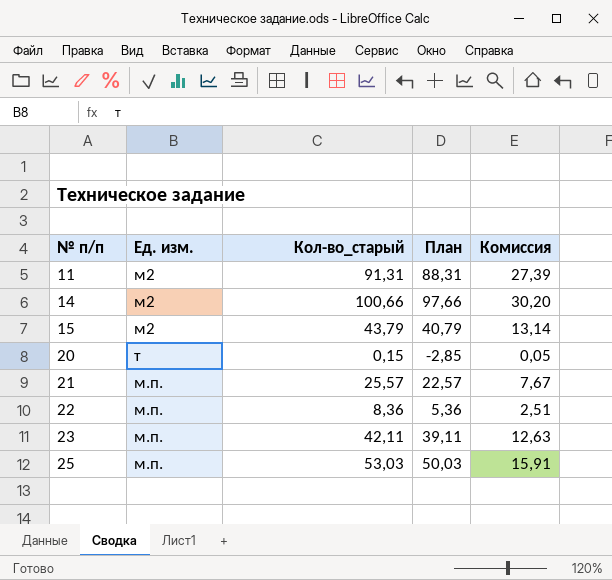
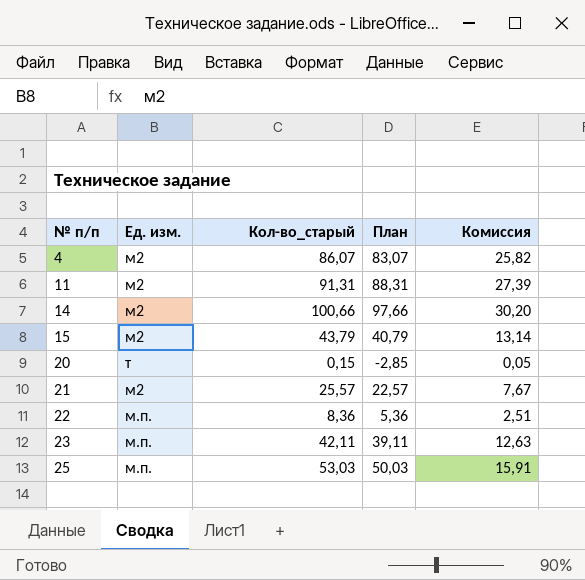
row 4: none -> м2 | 86,07 | 83,07 | 25,82
21 | Ед. изм.: м.п. -> м2

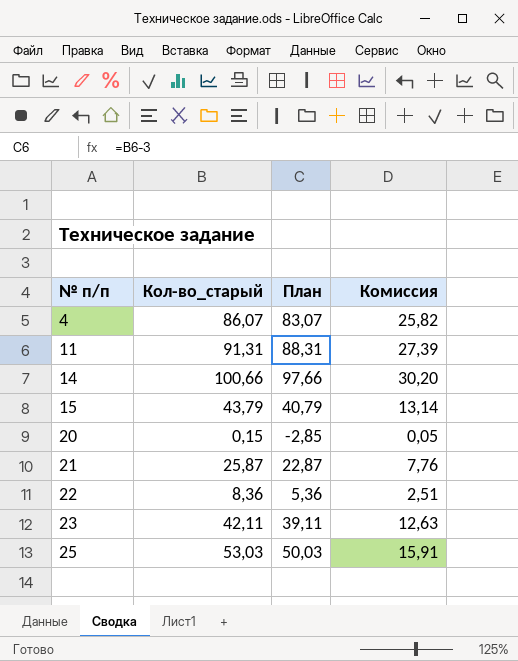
column Ед. изм. | position: 2 -> none
21 | Кол-во_старый: 25,57 -> 25,87
21 | План: 22,57 -> 22,87
21 | Комиссия: 7,67 -> 7,76

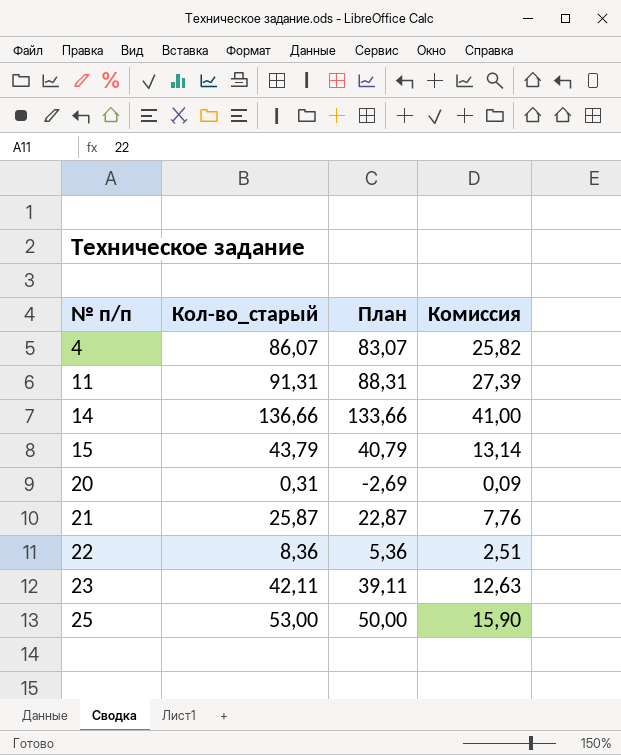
14 | Кол-во_старый: 100,66 -> 136,66
14 | План: 97,66 -> 133,66
14 | Комиссия: 30,20 -> 41,00
20 | Кол-во_старый: 0,15 -> 0,31
20 | План: -2,85 -> -2,69
20 | Комиссия: 0,05 -> 0,09
25 | Кол-во_старый: 53,03 -> 53,00
25 | План: 50,03 -> 50,00
25 | Комиссия: 15,91 -> 15,90

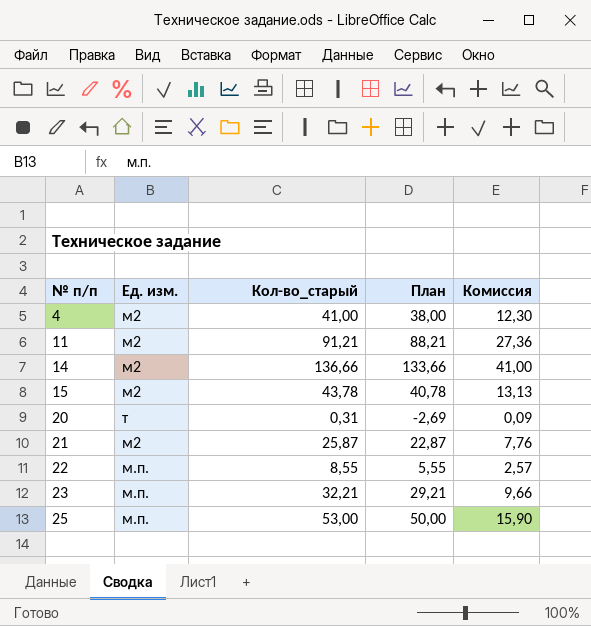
column Ед. изм. | position: none -> 2
4 | Кол-во_старый: 86,07 -> 41,00
4 | План: 83,07 -> 38,00
4 | Комиссия: 25,82 -> 12,30
11 | Кол-во_старый: 91,31 -> 91,21
11 | План: 88,31 -> 88,21
11 | Комиссия: 27,39 -> 27,36
15 | Кол-во_старый: 43,79 -> 43,78
15 | План: 40,79 -> 40,78
15 | Комиссия: 13,14 -> 13,13
22 | Кол-во_старый: 8,36 -> 8,55
22 | План: 5,36 -> 5,55
22 | Комиссия: 2,51 -> 2,57
23 | Кол-во_старый: 42,11 -> 32,21
23 | План: 39,11 -> 29,21
23 | Комиссия: 12,63 -> 9,66

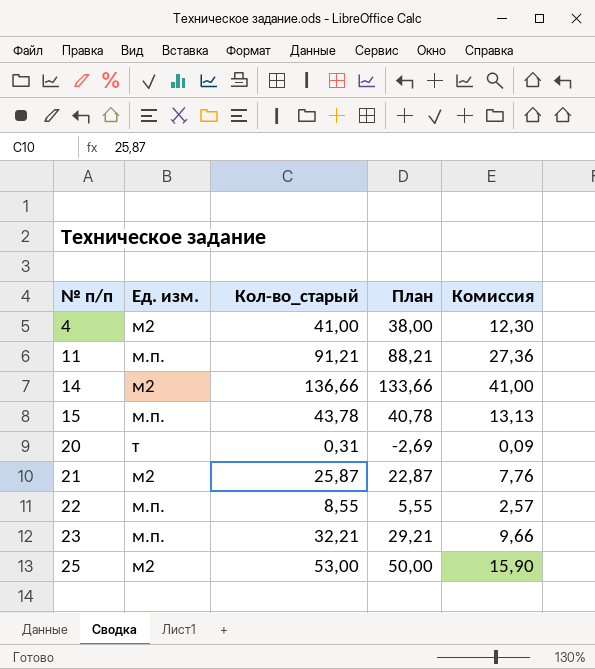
11 | Ед. изм.: м2 -> м.п.
15 | Ед. изм.: м2 -> м.п.
25 | Ед. изм.: м.п. -> м2

